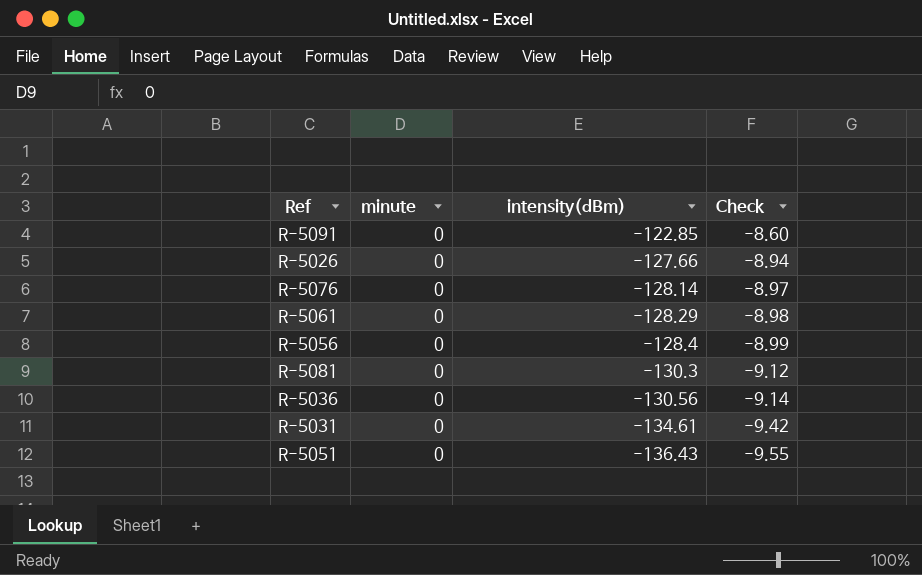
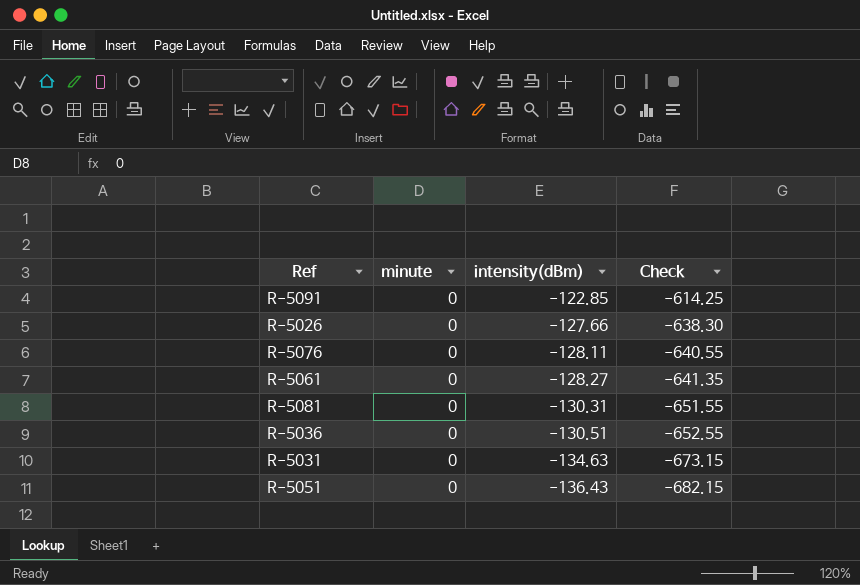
column Check | formula: [intensity(dBm)] * 0.07 -> [intensity(dBm)] * 5
row R-5056: 0 | -128.4 | -8.99 -> none
R-5076 | intensity(dBm): -128.14 -> -128.11
R-5061 | intensity(dBm): -128.29 -> -128.27
R-5081 | intensity(dBm): -130.3 -> -130.31
R-5036 | intensity(dBm): -130.56 -> -130.51
R-5031 | intensity(dBm): -134.61 -> -134.63

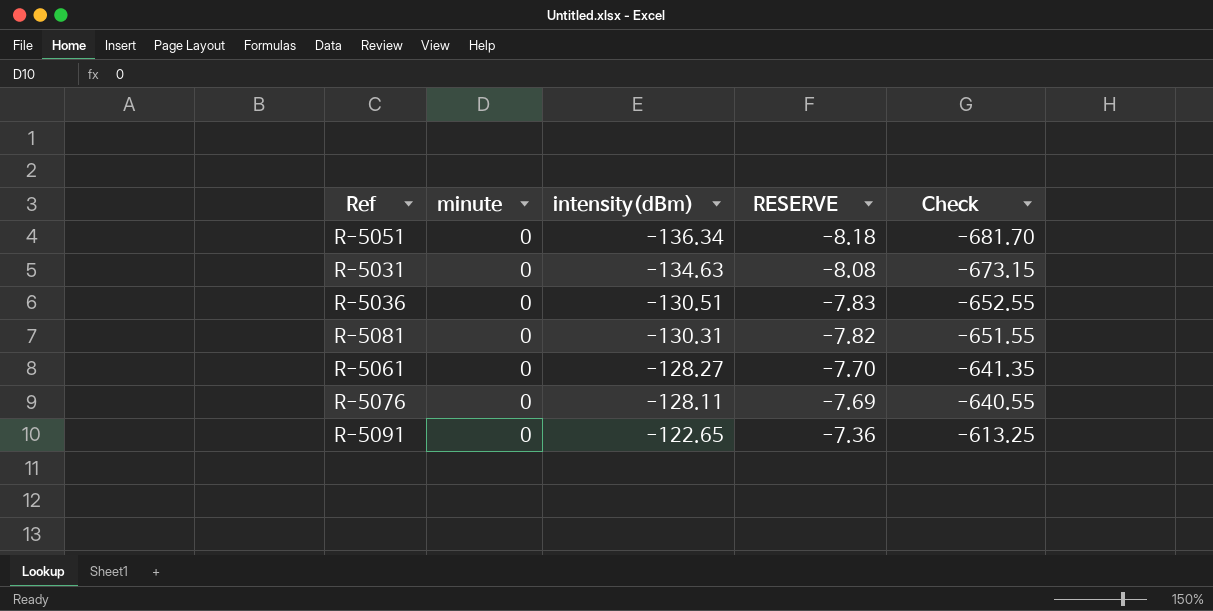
row order: intensity(dBm) descending -> intensity(dBm) ascending
column RESERVE | formula: none -> [intensity(dBm)] * 0.06
row R-5026: 0 | -127.66 | -638.30 -> none
R-5051 | intensity(dBm): -136.43 -> -136.34
R-5051 | Check: -682.15 -> -681.70
R-5091 | intensity(dBm): -122.85 -> -122.65
R-5091 | Check: -614.25 -> -613.25

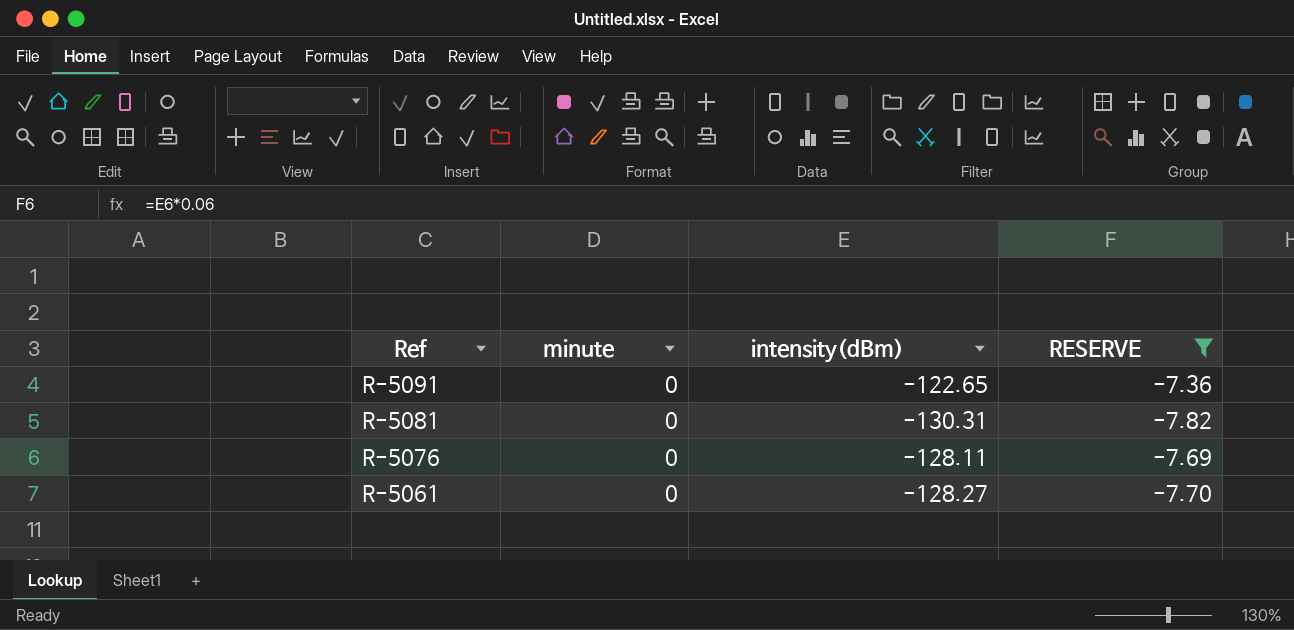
filter: none -> RESERVE >= -7.82
row order: intensity(dBm) ascending -> Ref descending
column Check | formula: [intensity(dBm)] * 5 -> none

